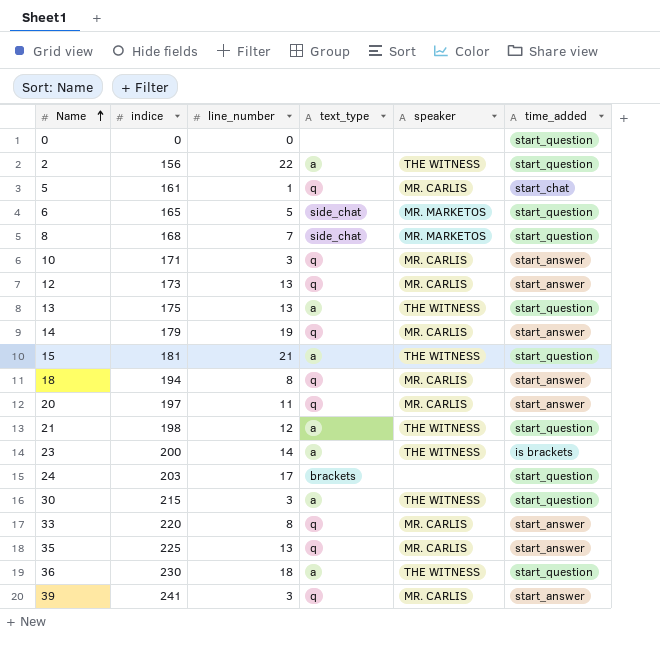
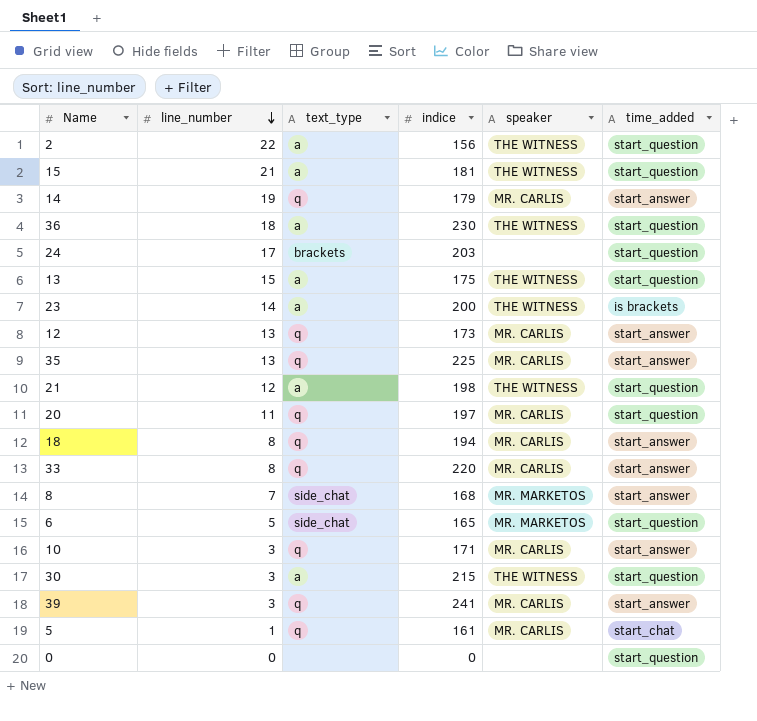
row order: Name ascending -> line_number descending
column indice | position: 2 -> 4
13 | line_number: 13 -> 15
20 | time_added: start_answer -> start_question
8 | time_added: start_question -> start_answer

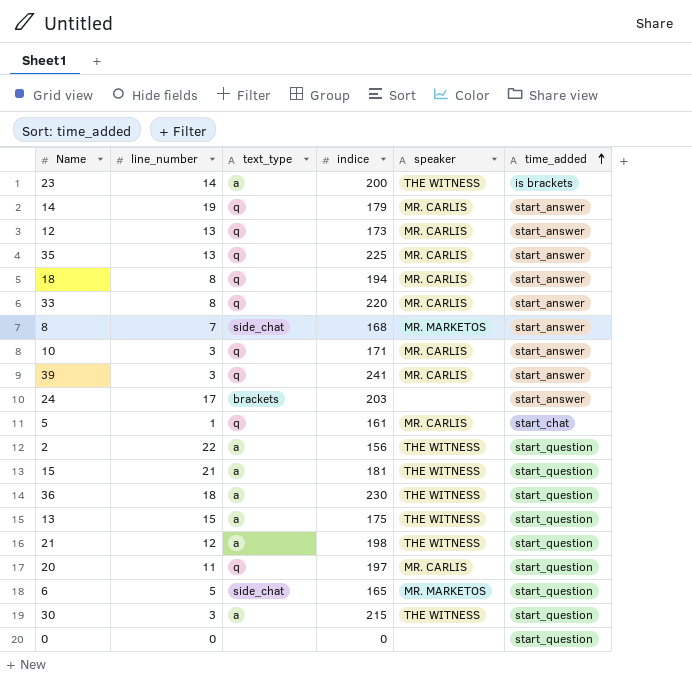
row order: line_number descending -> time_added ascending
24 | time_added: start_question -> start_answer

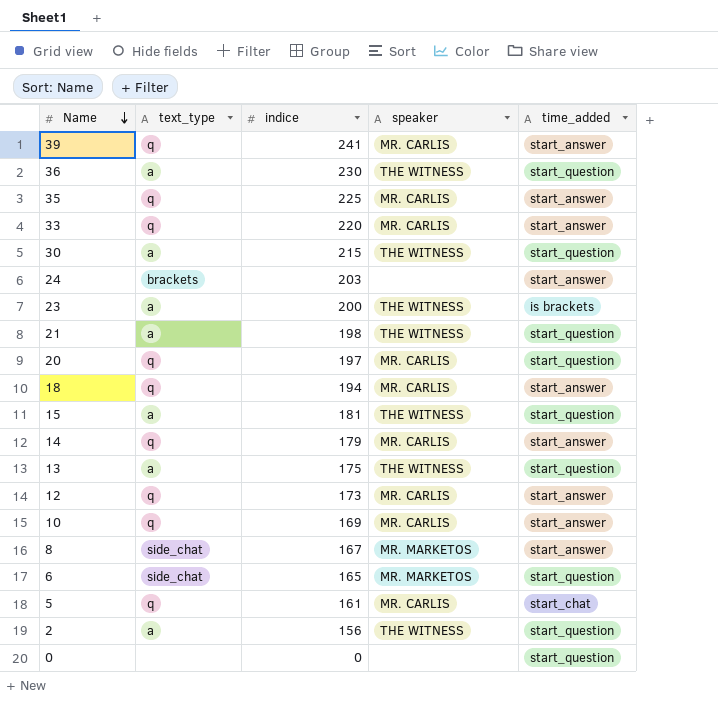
row order: time_added ascending -> Name descending
column line_number | position: 2 -> none
10 | indice: 171 -> 169
8 | indice: 168 -> 167

